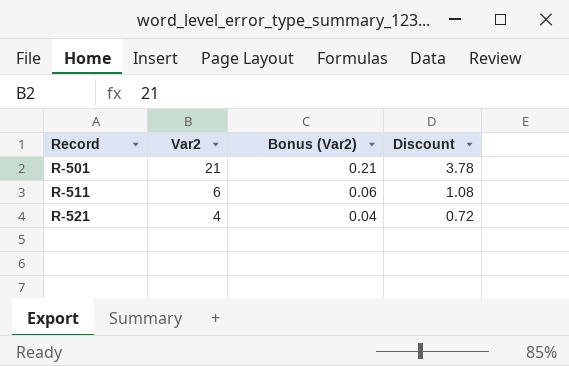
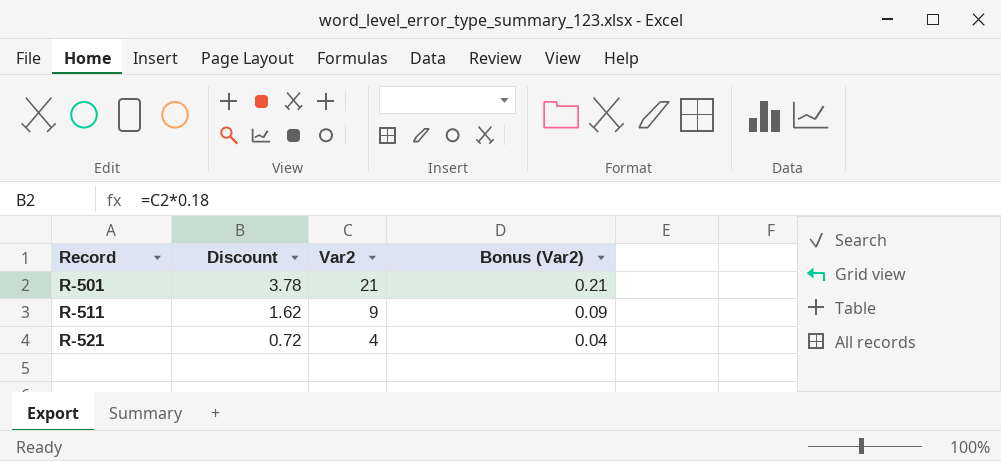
column Discount | position: 4 -> 2
R-511 | Discount: 1.08 -> 1.62
R-511 | Var2: 6 -> 9
R-511 | Bonus (Var2): 0.06 -> 0.09

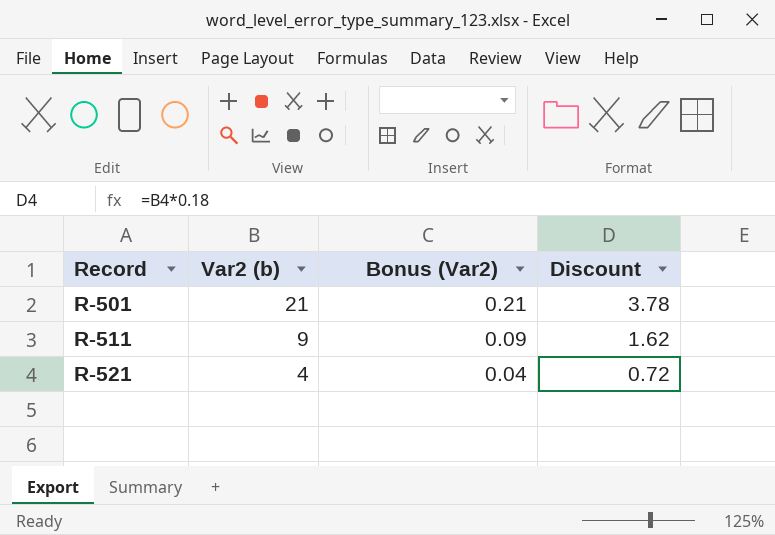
column name: Var2 -> Var2 (b)
column Discount | position: 2 -> 4

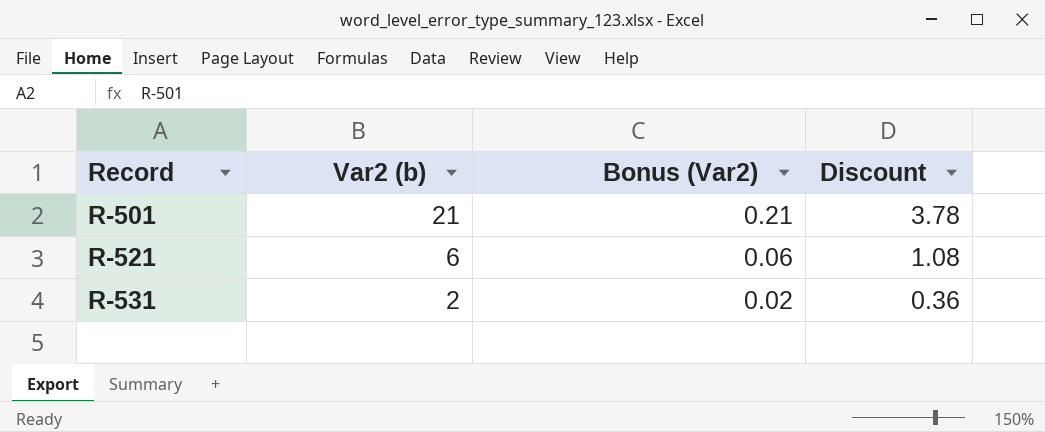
row R-511: 9 | 0.09 | 1.62 -> none
R-521 | Var2 (b): 4 -> 6
R-521 | Bonus (Var2): 0.04 -> 0.06
R-521 | Discount: 0.72 -> 1.08
row R-531: none -> 2 | 0.02 | 0.36

